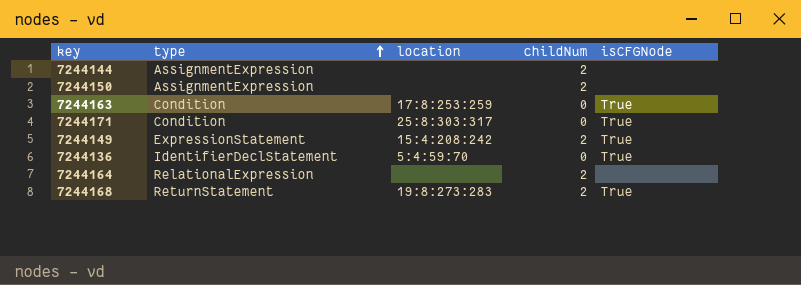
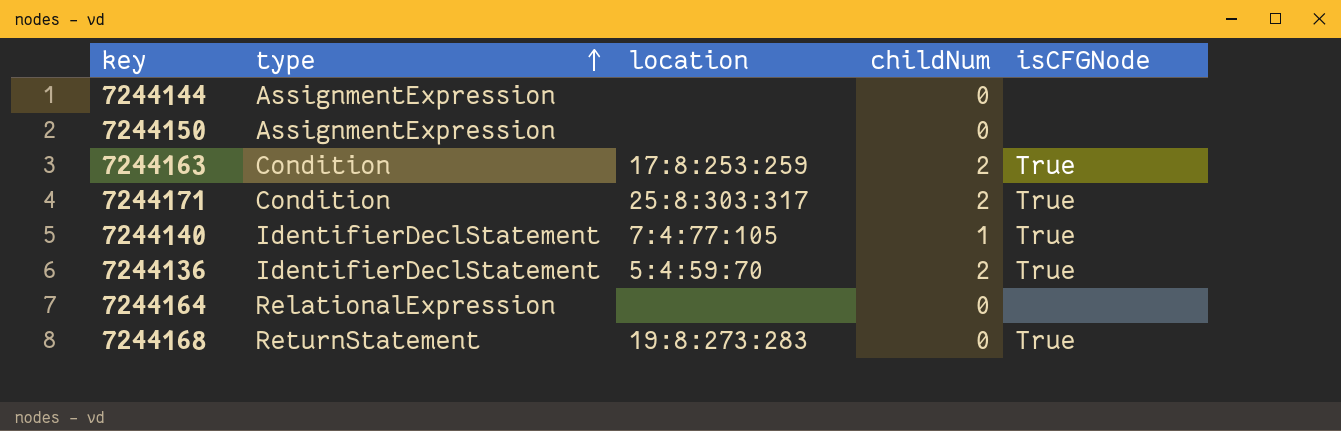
row 7244149: ExpressionStatement | 15:4:208:242 | 2 | True -> none
7244144 | childNum: 2 -> 0
7244150 | childNum: 2 -> 0
7244163 | childNum: 0 -> 2
7244171 | childNum: 0 -> 2
row 7244140: none -> IdentifierDeclStatement | 7:4:77:105 | 1 | True
7244136 | childNum: 0 -> 2
7244164 | childNum: 2 -> 0
7244168 | childNum: 2 -> 0

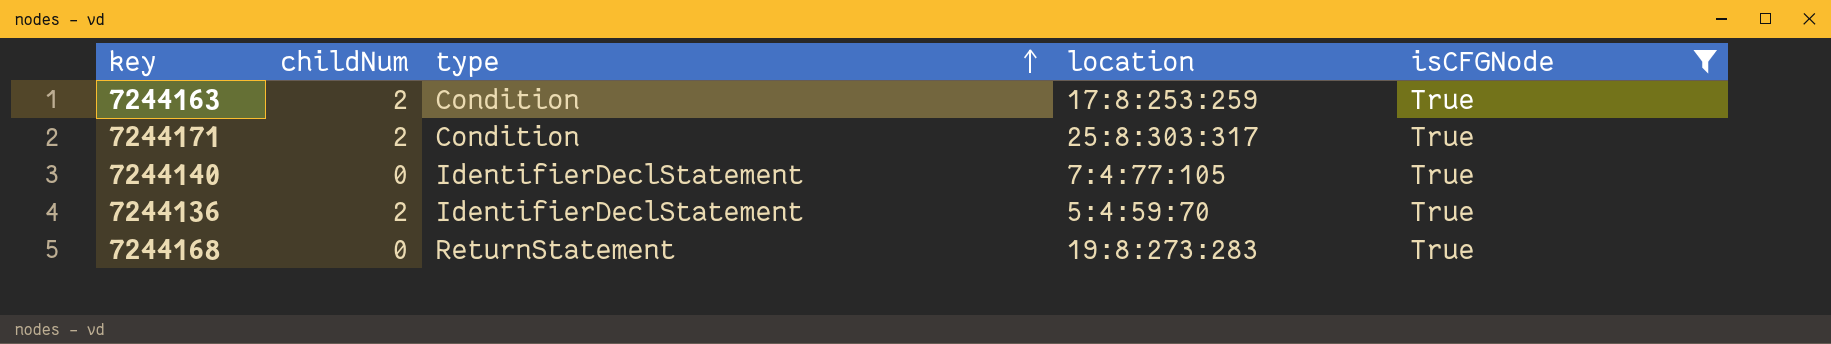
filter: none -> isCFGNode = True
column childNum | position: 4 -> 2
7244140 | childNum: 1 -> 0

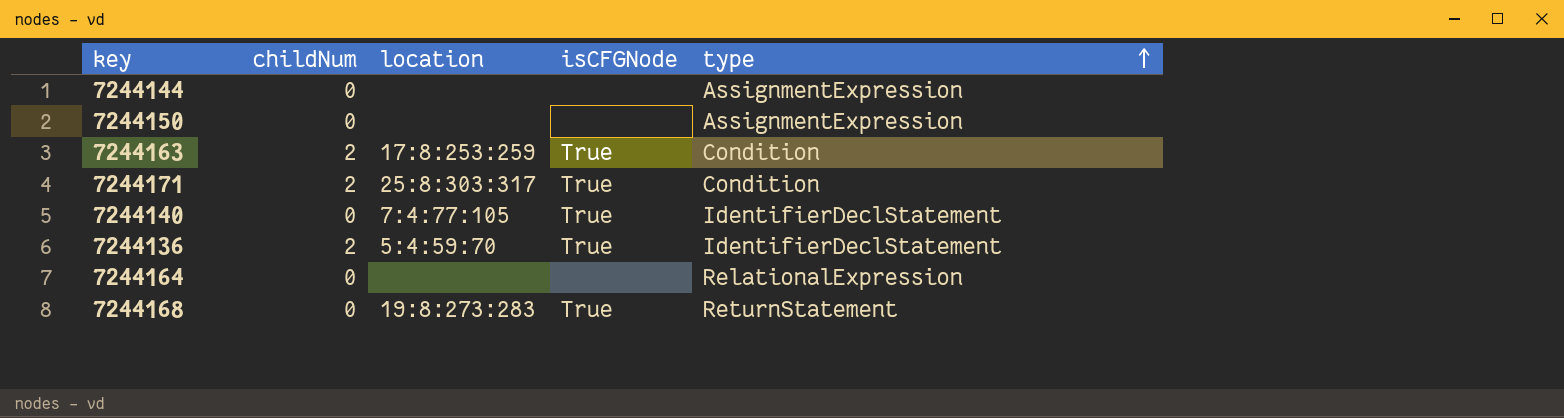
filter: isCFGNode = True -> none
column type | position: 3 -> 5

